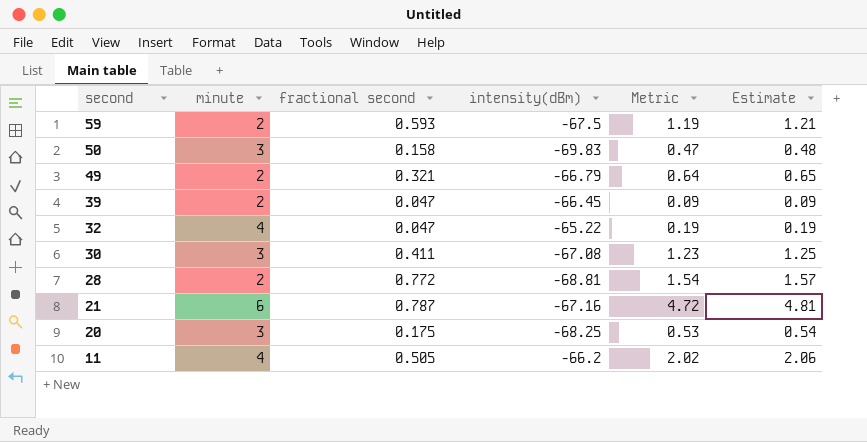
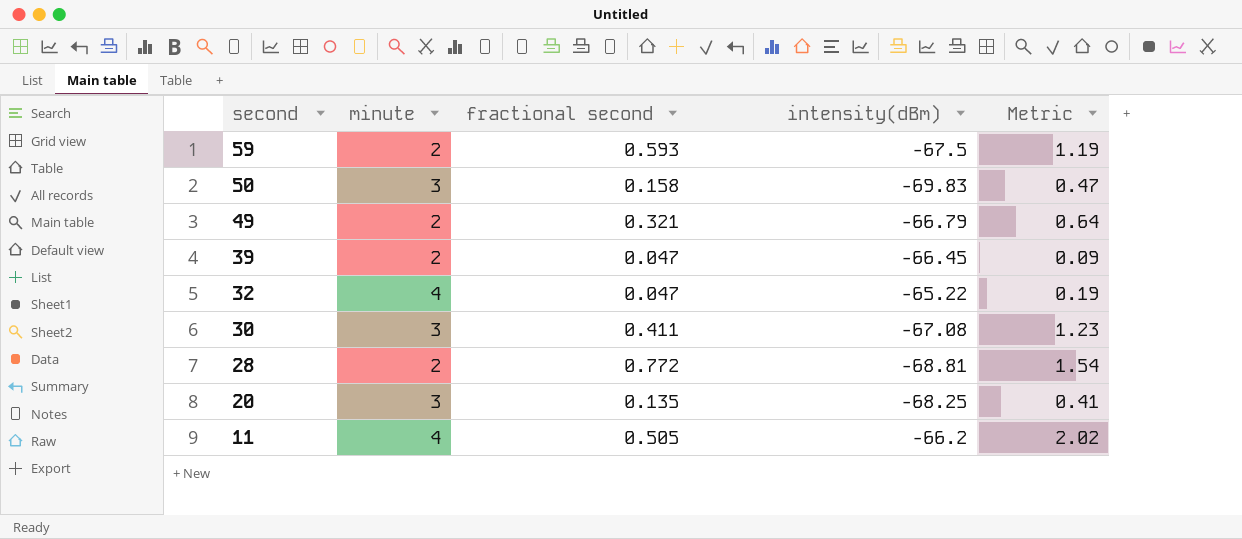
column Estimate | formula: [Metric] * 1.02 -> none
row 21: 6 | 0.787 | -67.16 | 4.72 | 4.81 -> none
20 | fractional second: 0.175 -> 0.135
20 | Metric: 0.53 -> 0.41

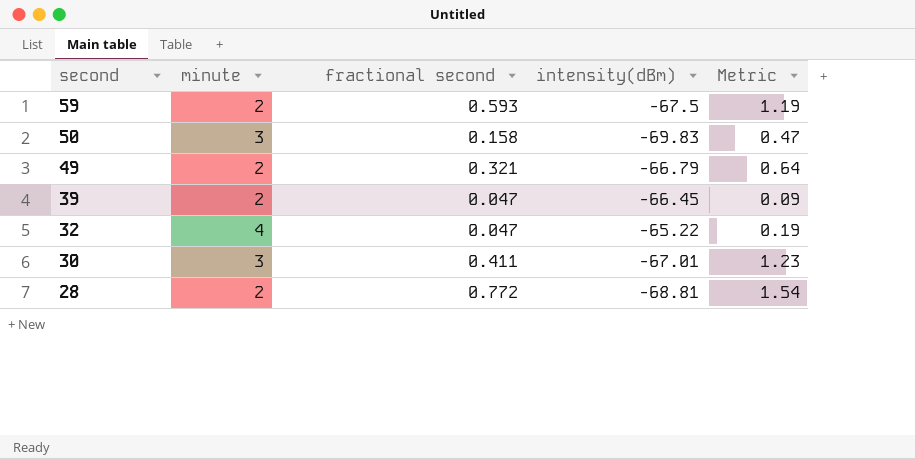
row 20: 3 | 0.135 | -68.25 | 0.41 -> none
row 11: 4 | 0.505 | -66.2 | 2.02 -> none
30 | intensity(dBm): -67.08 -> -67.01

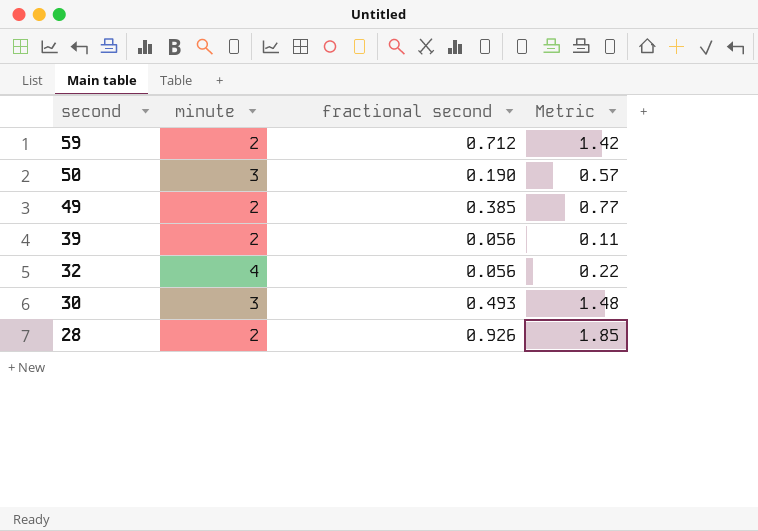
column intensity(dBm) | position: 4 -> none
59 | fractional second: 0.593 -> 0.712
59 | Metric: 1.19 -> 1.42
50 | fractional second: 0.158 -> 0.190
50 | Metric: 0.47 -> 0.57
49 | fractional second: 0.321 -> 0.385
49 | Metric: 0.64 -> 0.77
39 | fractional second: 0.047 -> 0.056
39 | Metric: 0.09 -> 0.11
32 | fractional second: 0.047 -> 0.056
32 | Metric: 0.19 -> 0.22
30 | fractional second: 0.411 -> 0.493
30 | Metric: 1.23 -> 1.48
28 | fractional second: 0.772 -> 0.926
28 | Metric: 1.54 -> 1.85

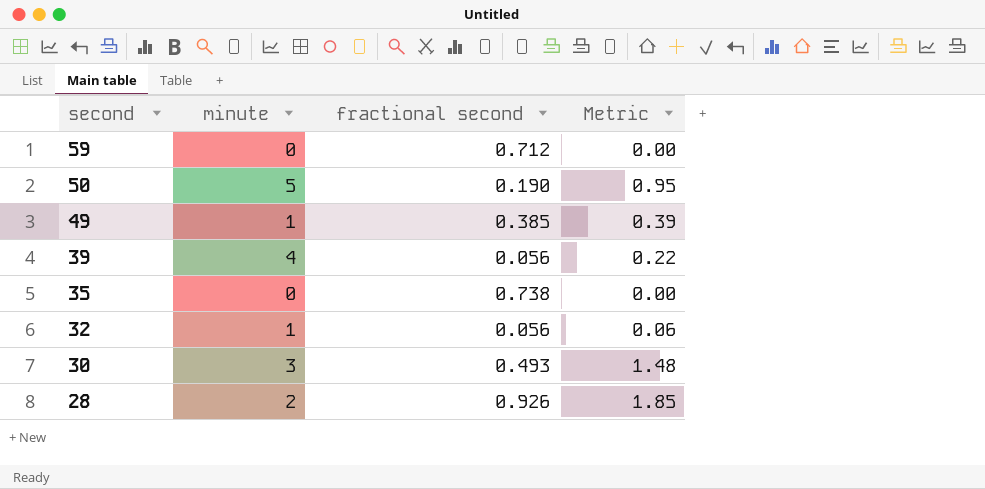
59 | minute: 2 -> 0
59 | Metric: 1.42 -> 0.00
50 | minute: 3 -> 5
50 | Metric: 0.57 -> 0.95
49 | minute: 2 -> 1
49 | Metric: 0.77 -> 0.39
39 | minute: 2 -> 4
39 | Metric: 0.11 -> 0.22
row 35: none -> 0 | 0.738 | 0.00
32 | minute: 4 -> 1
32 | Metric: 0.22 -> 0.06

